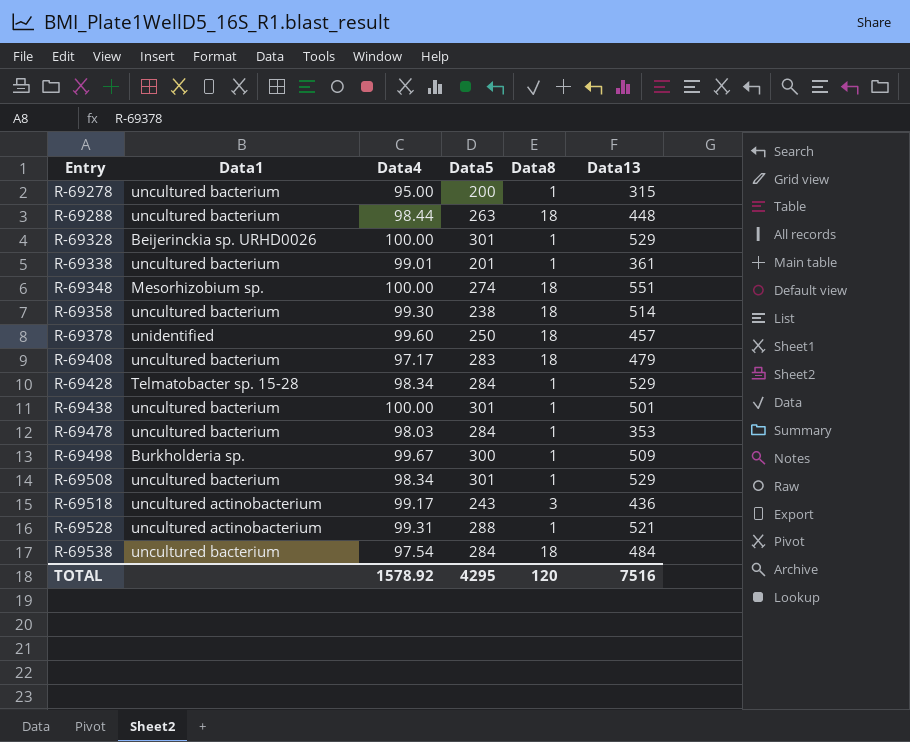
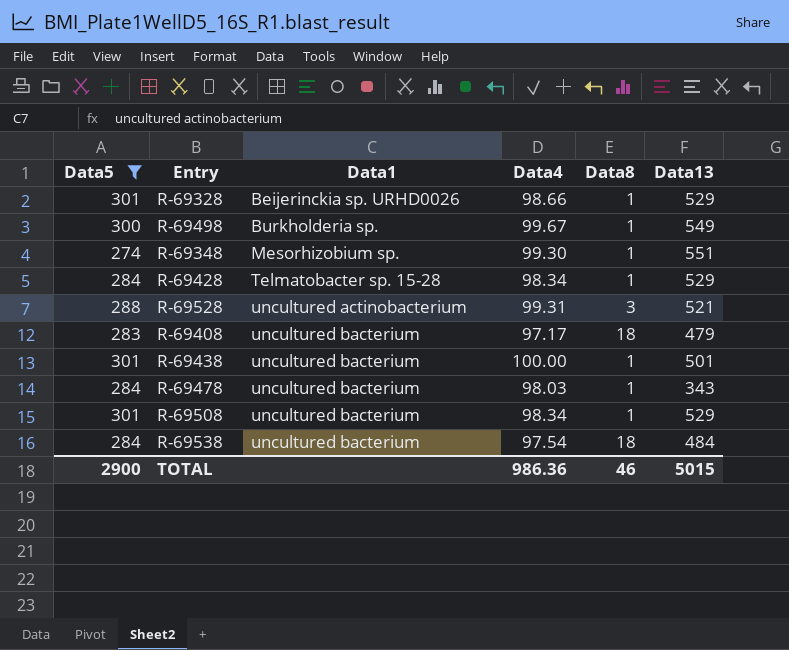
filter: none -> Data5 >= 274
row order: Entry ascending -> Data1 ascending
column Data5 | position: 4 -> 1
R-69328 | Data4: 100.00 -> 98.66
R-69498 | Data13: 509 -> 549
R-69348 | Data4: 100.00 -> 99.30
R-69348 | Data8: 18 -> 1
R-69528 | Data8: 1 -> 3
R-69478 | Data13: 353 -> 343
TOTAL | Data5: 4295 -> 2900
TOTAL | Data4: 1578.92 -> 986.36
TOTAL | Data8: 120 -> 46
TOTAL | Data13: 7516 -> 5015

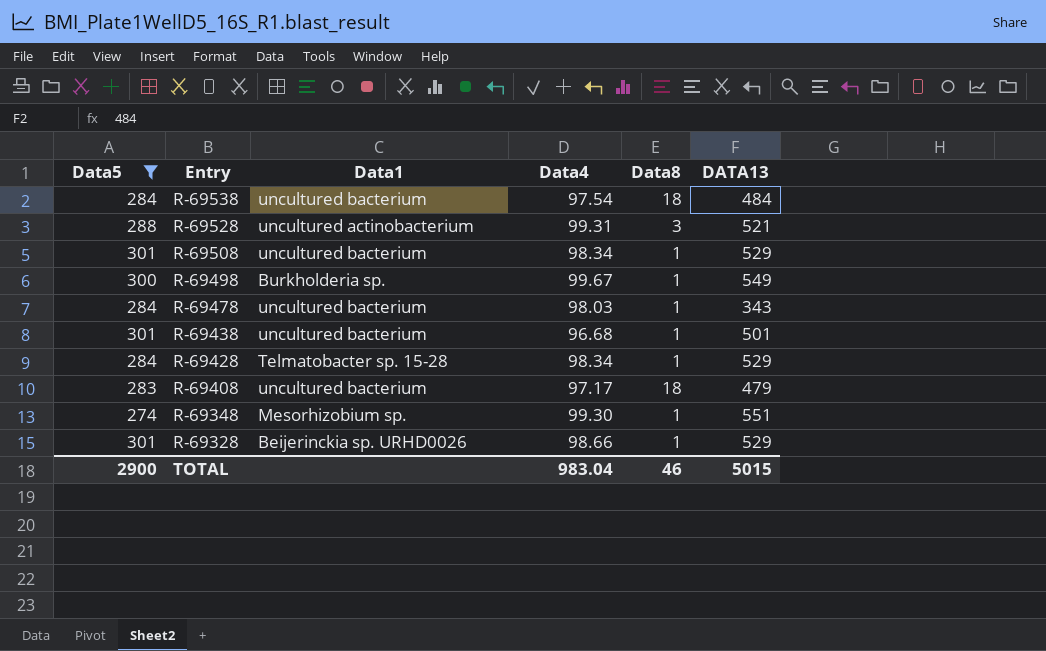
row order: Data1 ascending -> Entry descending
column name: Data13 -> DATA13
R-69438 | Data4: 100.00 -> 96.68
TOTAL | Data4: 986.36 -> 983.04

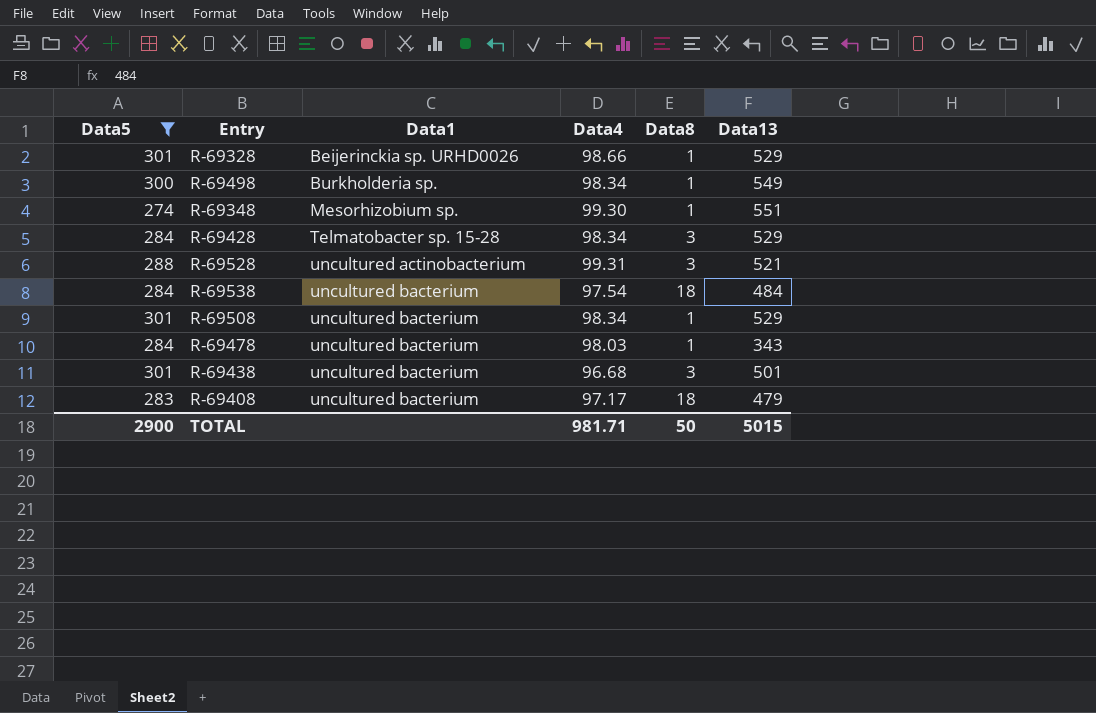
row order: Entry descending -> Data1 ascending
column name: DATA13 -> Data13
R-69498 | Data4: 99.67 -> 98.34
R-69428 | Data8: 1 -> 3
R-69438 | Data8: 1 -> 3
TOTAL | Data4: 983.04 -> 981.71
TOTAL | Data8: 46 -> 50

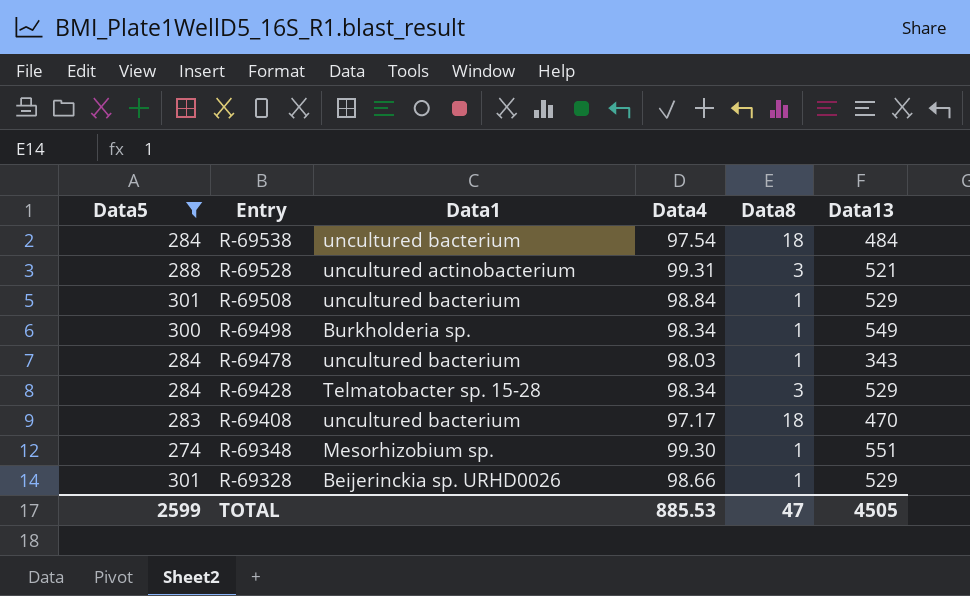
row order: Data1 ascending -> Entry descending
row R-69438: 301 | uncultured bacterium | 96.68 | 3 | 501 -> none
R-69508 | Data4: 98.34 -> 98.84
R-69408 | Data13: 479 -> 470
TOTAL | Data5: 2900 -> 2599
TOTAL | Data4: 981.71 -> 885.53
TOTAL | Data8: 50 -> 47
TOTAL | Data13: 5015 -> 4505

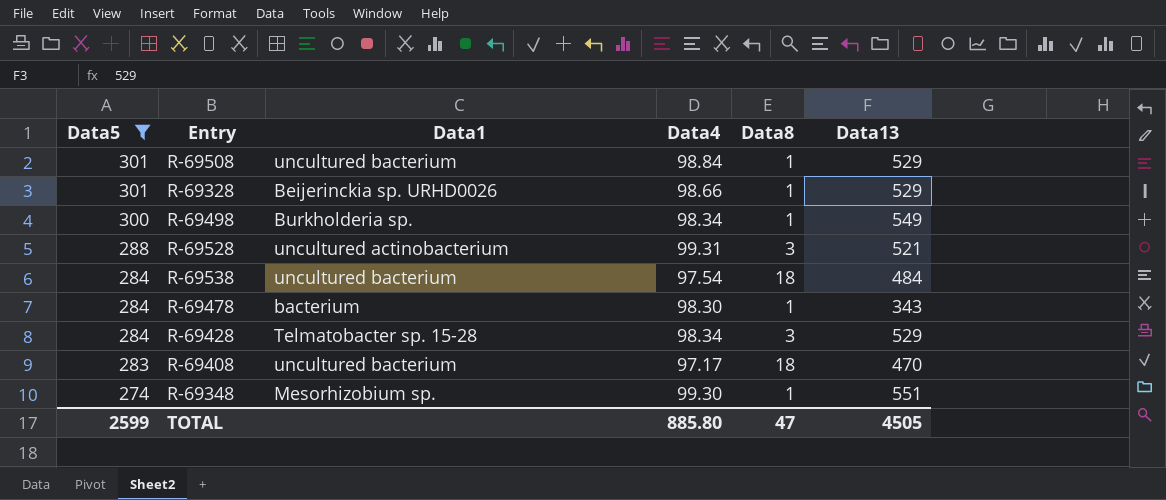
row order: Entry descending -> Data5 descending
R-69478 | Data1: uncultured bacterium -> bacterium
R-69478 | Data4: 98.03 -> 98.30
TOTAL | Data4: 885.53 -> 885.80

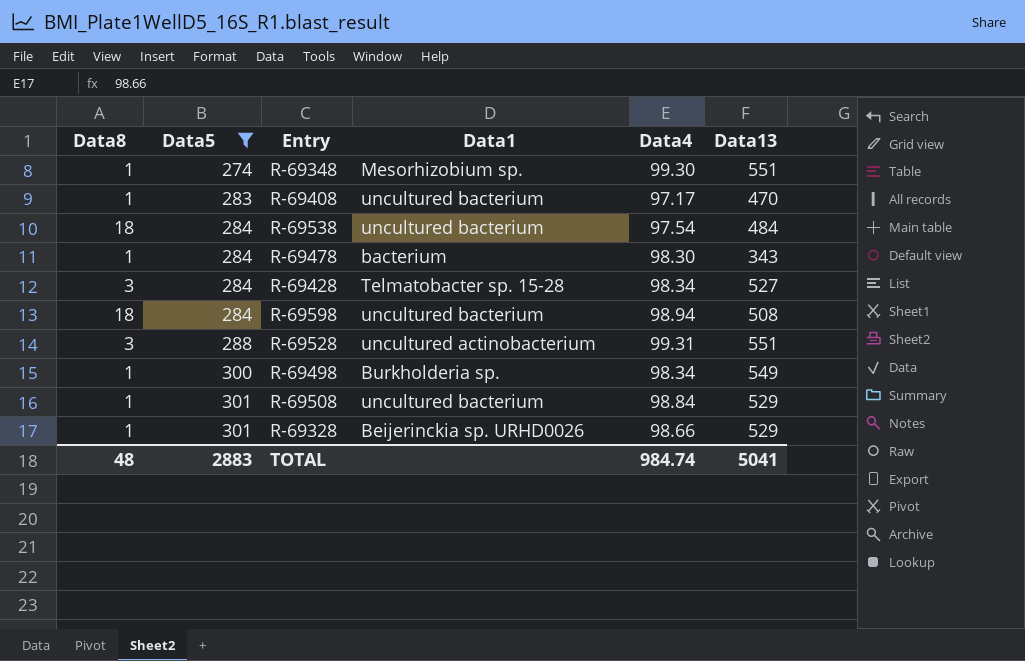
row order: Data5 descending -> Data5 ascending
column Data8 | position: 5 -> 1
R-69408 | Data8: 18 -> 1
R-69428 | Data13: 529 -> 527
row R-69598: none -> 18 | 284 | uncultured bacterium | 98.94 | 508
R-69528 | Data13: 521 -> 551
TOTAL | Data8: 47 -> 48
TOTAL | Data5: 2599 -> 2883
TOTAL | Data4: 885.80 -> 984.74
TOTAL | Data13: 4505 -> 5041

